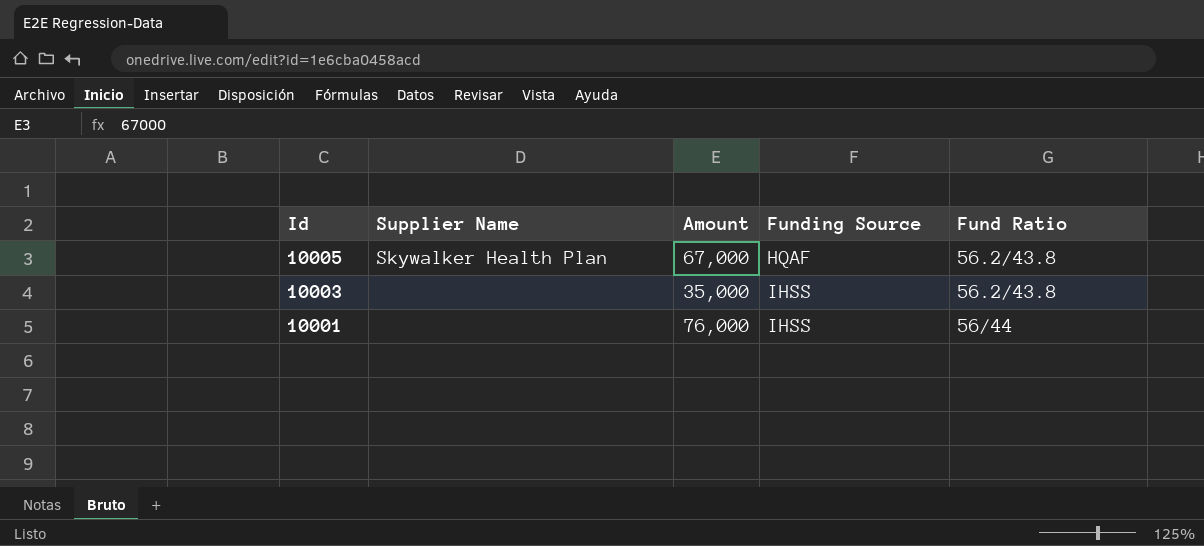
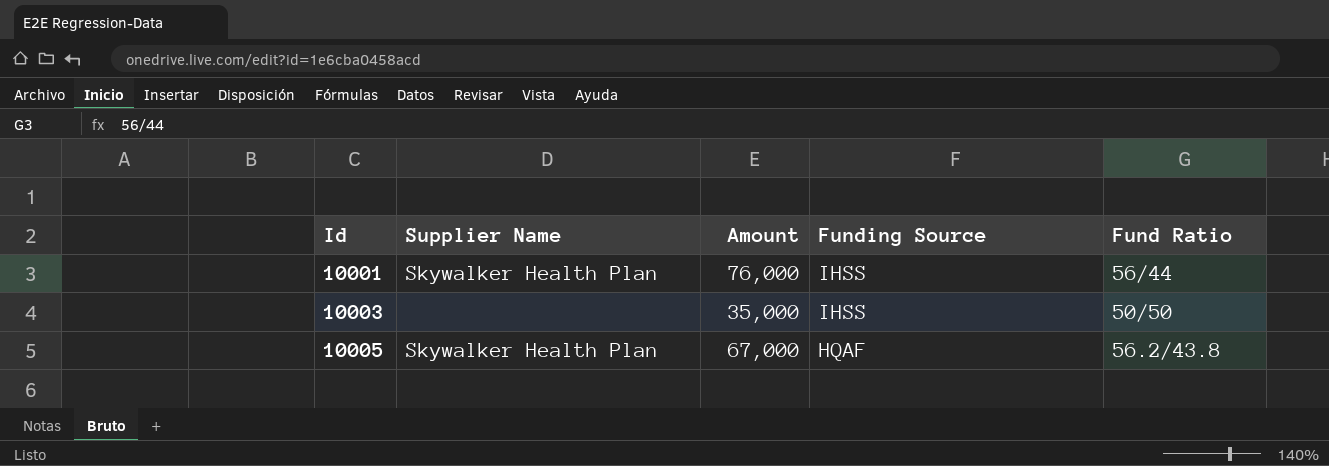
row order: Id descending -> Id ascending
10001 | Supplier Name: none -> Skywalker Health Plan
10003 | Fund Ratio: 56.2/43.8 -> 50/50

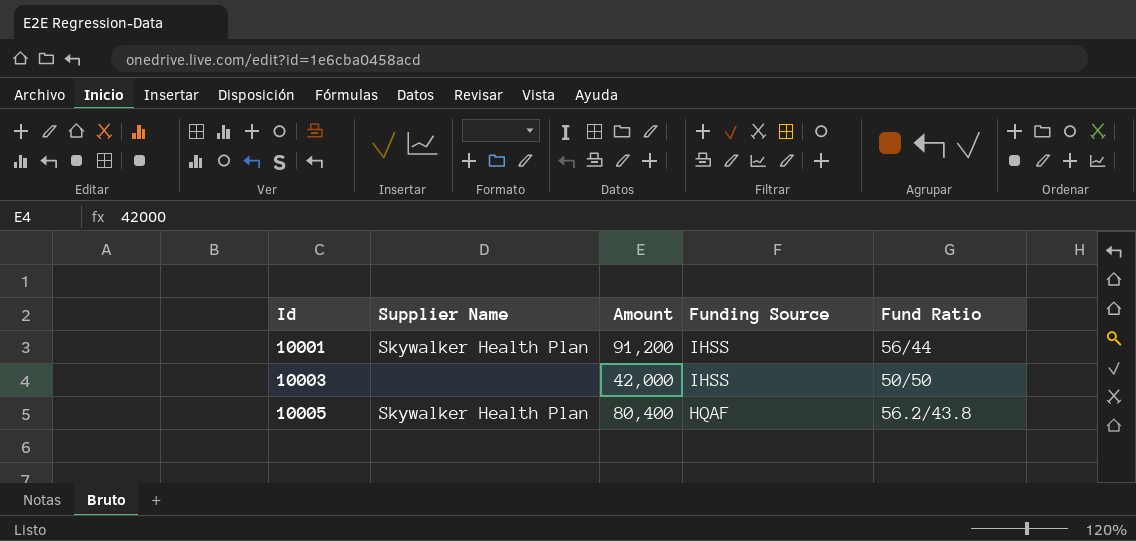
10001 | Amount: 76,000 -> 91,200
10003 | Amount: 35,000 -> 42,000
10005 | Amount: 67,000 -> 80,400

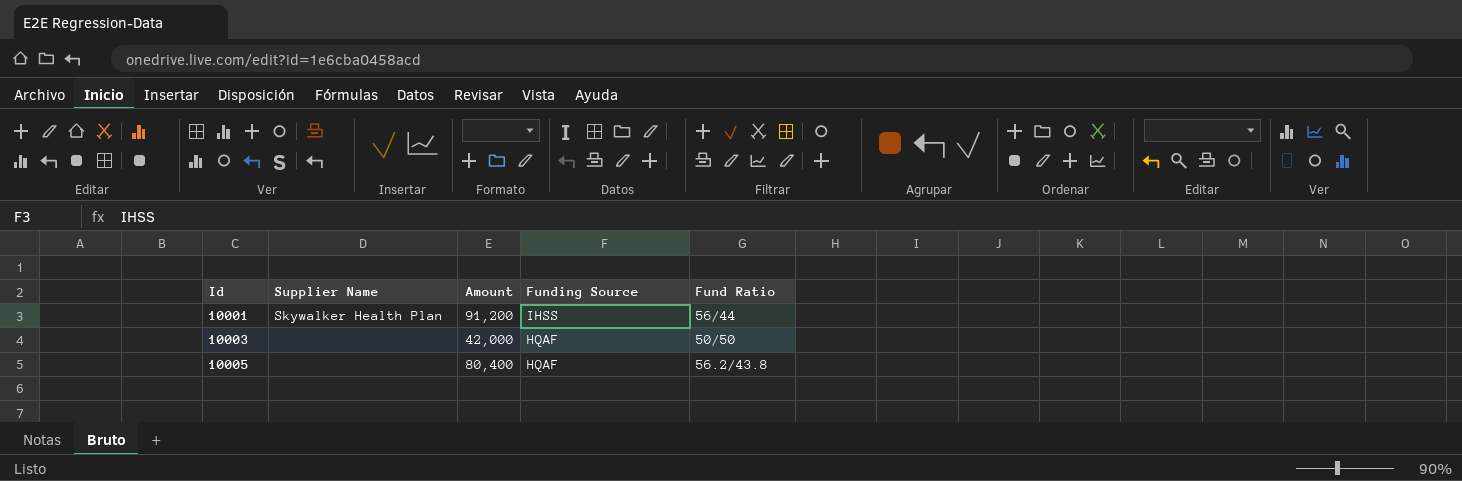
10003 | Funding Source: IHSS -> HQAF
10005 | Supplier Name: Skywalker Health Plan -> none

